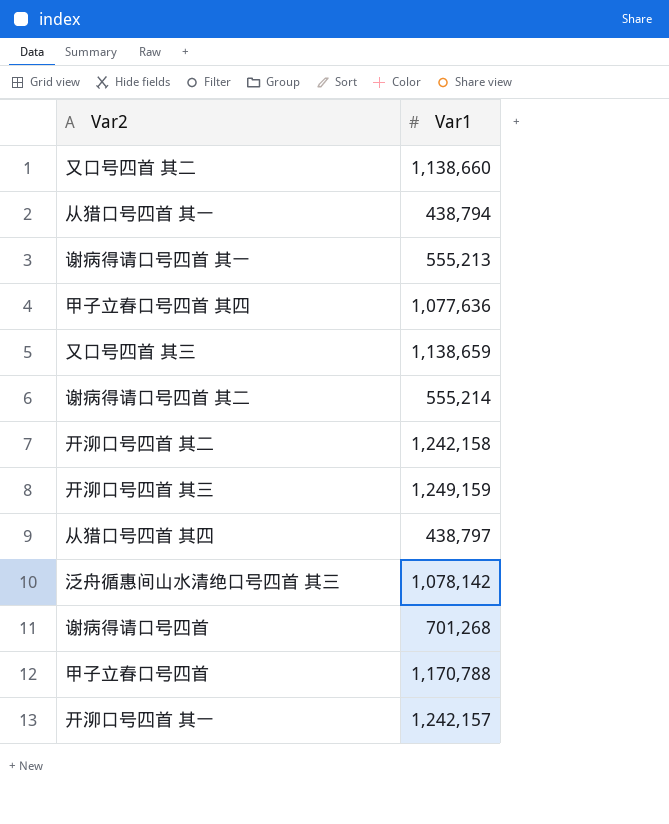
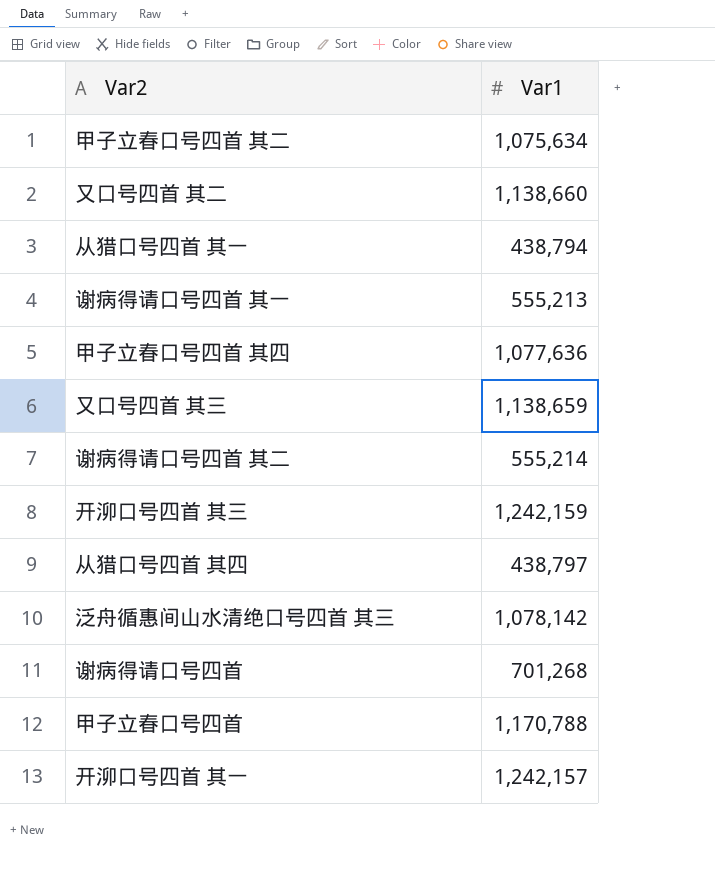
row 开泖口号四首 其二: 1,242,158 -> none
row 甲子立春口号四首 其二: none -> 1,075,634
开泖口号四首 其三 | Var1: 1,249,159 -> 1,242,159

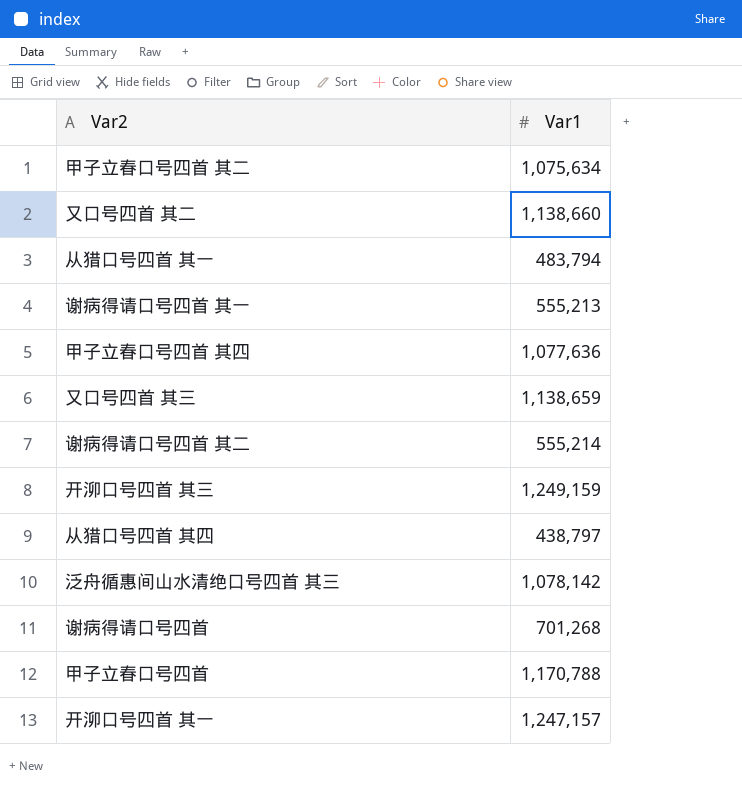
从猎口号四首 其一 | Var1: 438,794 -> 483,794
开泖口号四首 其三 | Var1: 1,242,159 -> 1,249,159
开泖口号四首 其一 | Var1: 1,242,157 -> 1,247,157

